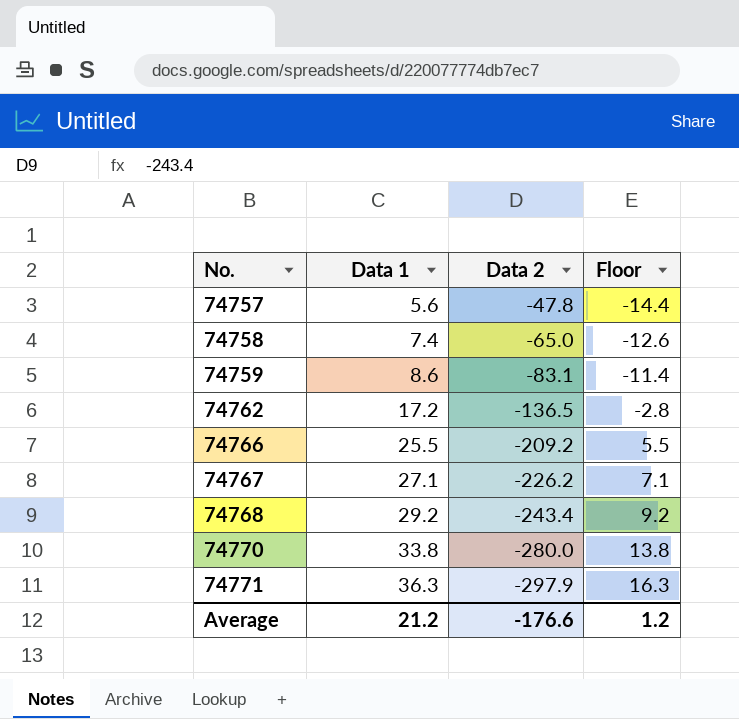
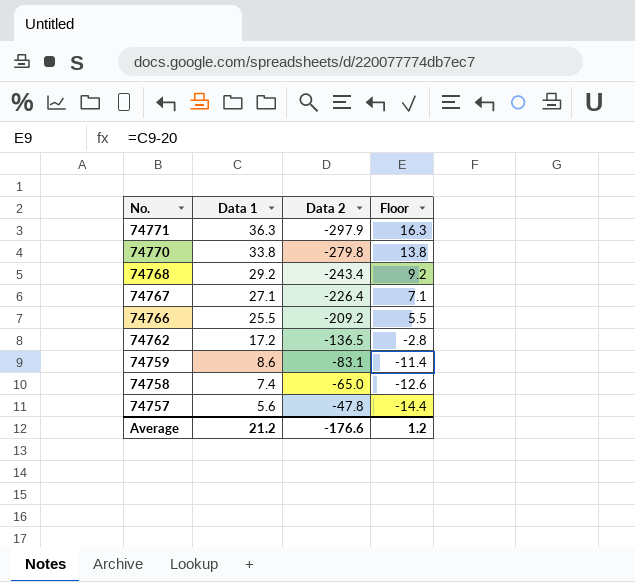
row order: No. ascending -> No. descending
74770 | Data 2: -280.0 -> -279.8
74767 | Data 2: -226.2 -> -226.4

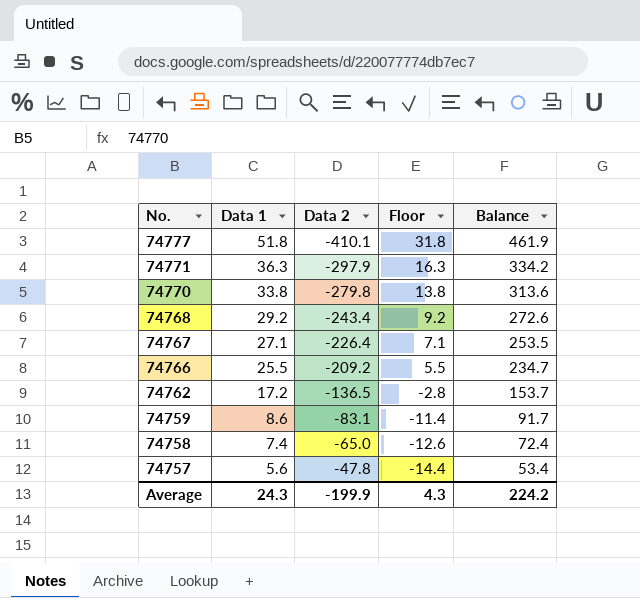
column Balance | formula: none -> [Data 1] - [Data 2]
row 74777: none -> 51.8 | -410.1 | 31.8 | 461.9
Average | Data 1: 21.2 -> 24.3
Average | Data 2: -176.6 -> -199.9
Average | Floor: 1.2 -> 4.3

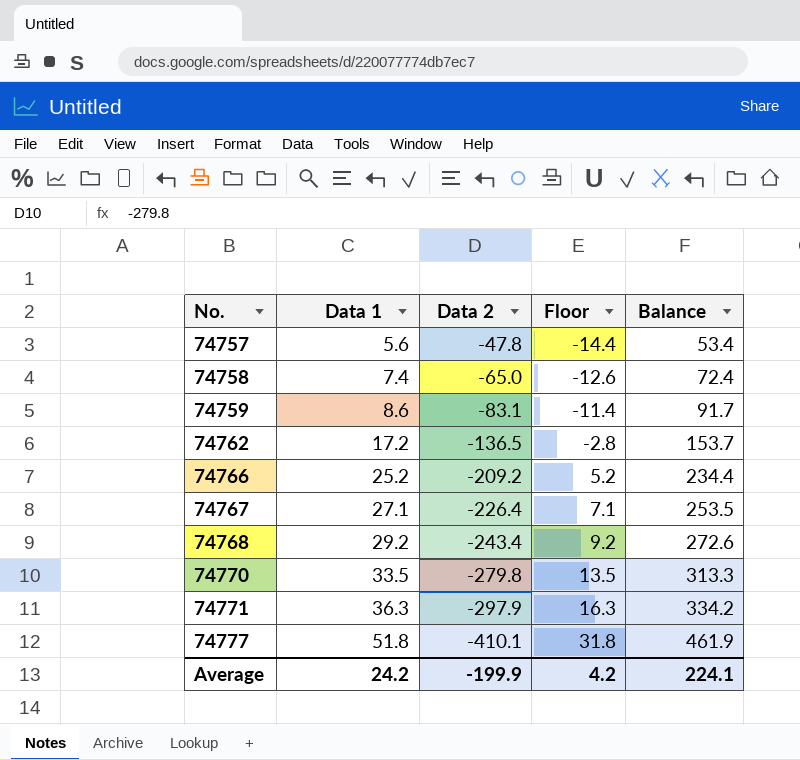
row order: No. descending -> No. ascending
74766 | Data 1: 25.5 -> 25.2
74766 | Floor: 5.5 -> 5.2
74766 | Balance: 234.7 -> 234.4
74770 | Data 1: 33.8 -> 33.5
74770 | Floor: 13.8 -> 13.5
74770 | Balance: 313.6 -> 313.3
Average | Data 1: 24.3 -> 24.2
Average | Floor: 4.3 -> 4.2
Average | Balance: 224.2 -> 224.1

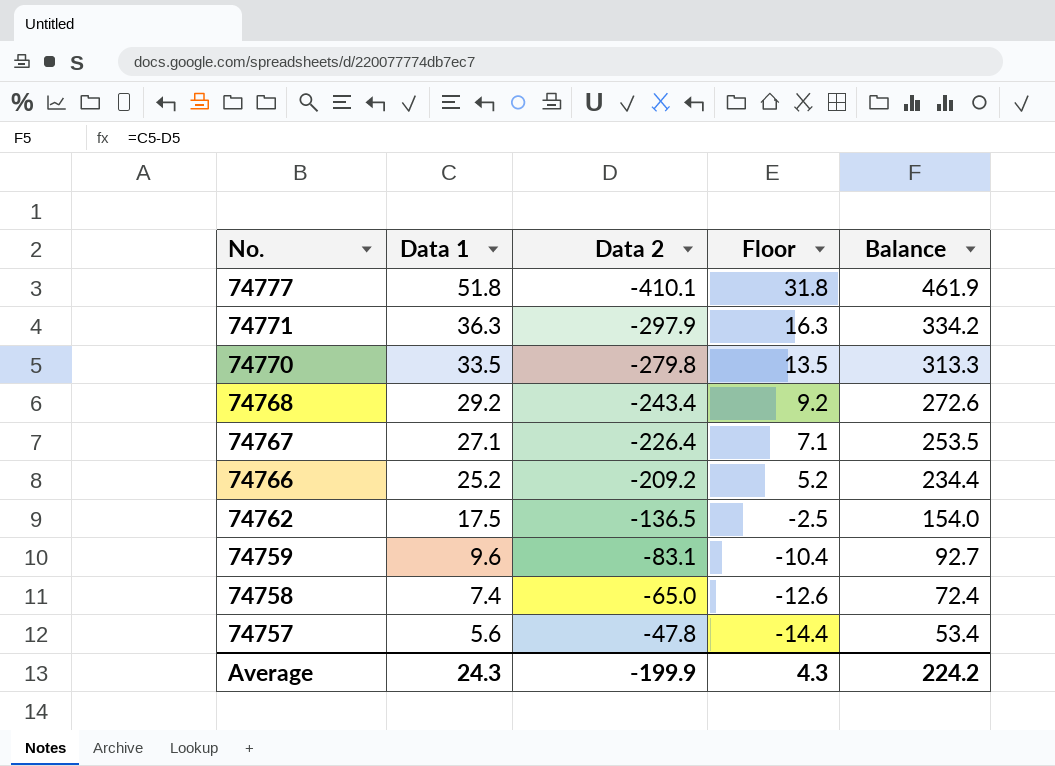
row order: No. ascending -> No. descending
74762 | Data 1: 17.2 -> 17.5
74762 | Floor: -2.8 -> -2.5
74762 | Balance: 153.7 -> 154.0
74759 | Data 1: 8.6 -> 9.6
74759 | Floor: -11.4 -> -10.4
74759 | Balance: 91.7 -> 92.7
Average | Data 1: 24.2 -> 24.3
Average | Floor: 4.2 -> 4.3
Average | Balance: 224.1 -> 224.2

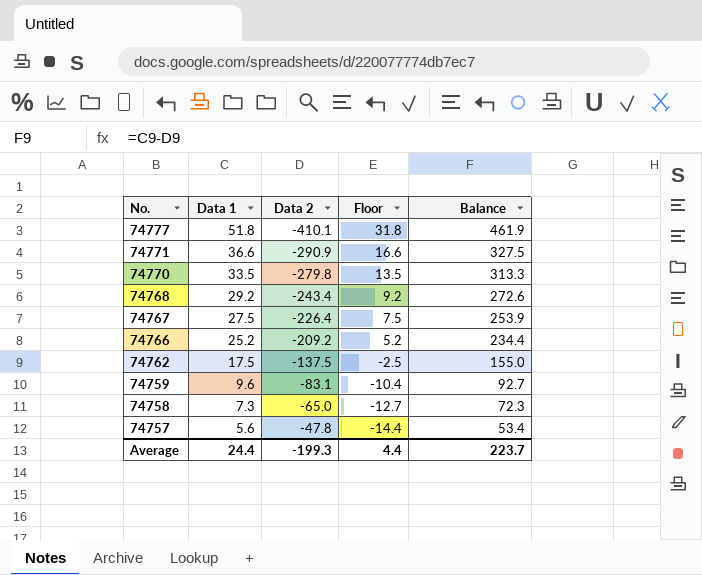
74771 | Data 1: 36.3 -> 36.6
74771 | Data 2: -297.9 -> -290.9
74771 | Floor: 16.3 -> 16.6
74771 | Balance: 334.2 -> 327.5
74767 | Data 1: 27.1 -> 27.5
74767 | Floor: 7.1 -> 7.5
74767 | Balance: 253.5 -> 253.9
74762 | Data 2: -136.5 -> -137.5
74762 | Balance: 154.0 -> 155.0
74758 | Data 1: 7.4 -> 7.3
74758 | Floor: -12.6 -> -12.7
74758 | Balance: 72.4 -> 72.3
Average | Data 1: 24.3 -> 24.4
Average | Data 2: -199.9 -> -199.3
Average | Floor: 4.3 -> 4.4
Average | Balance: 224.2 -> 223.7

